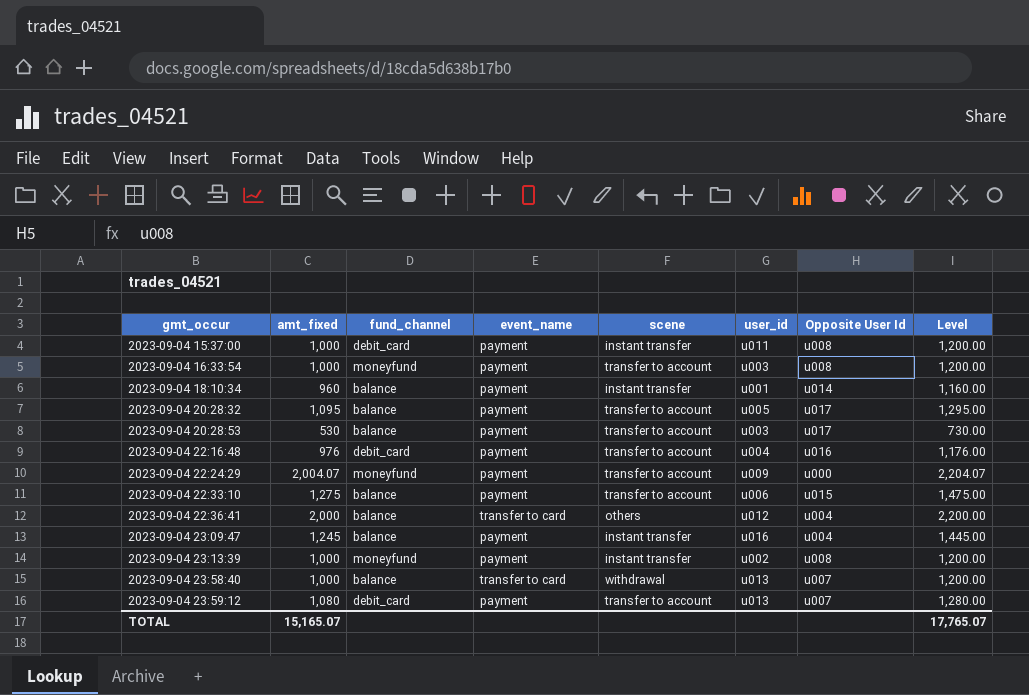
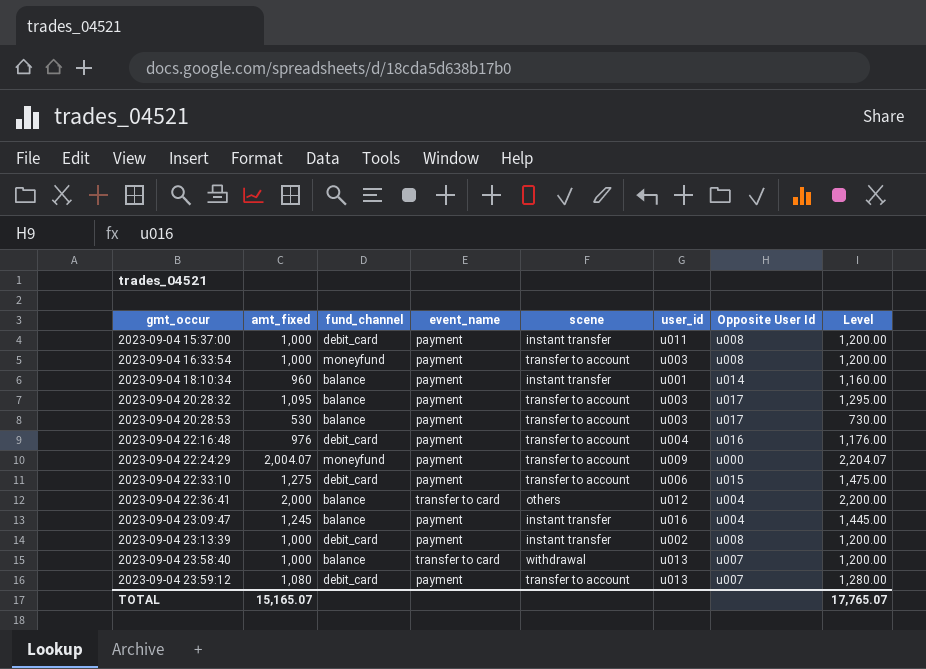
2023-09-04 20:28:32 | user_id: u005 -> u003
2023-09-04 22:33:10 | fund_channel: balance -> debit_card
2023-09-04 23:13:39 | fund_channel: moneyfund -> debit_card

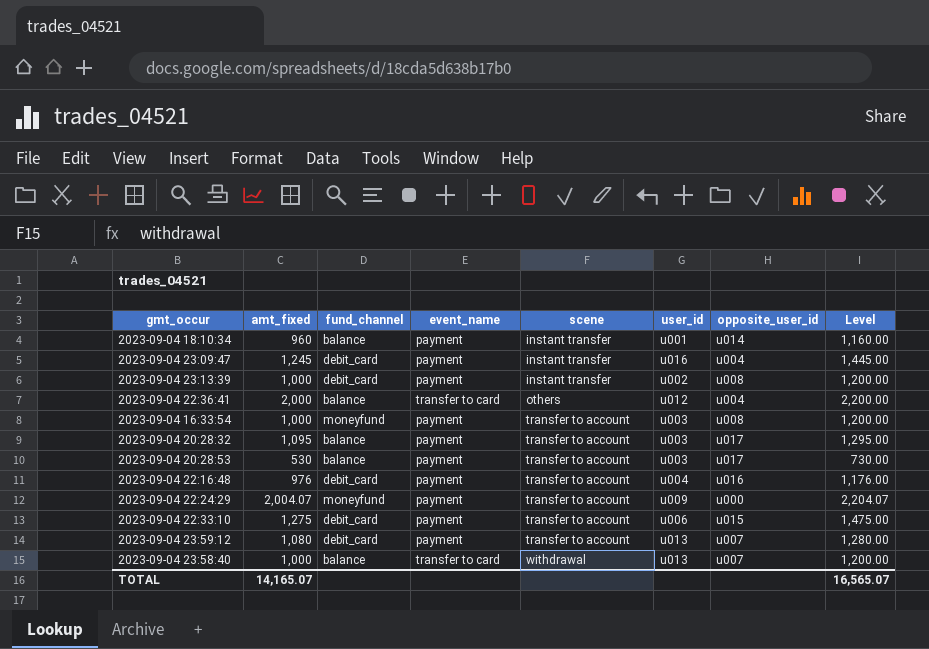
row order: gmt_occur ascending -> scene ascending
column name: Opposite User Id -> opposite_user_id
row 2023-09-04 15:37:00: 1,000 | debit_card | payment | instant transfer | u011 | u008 | 1,200.00 -> none
2023-09-04 23:09:47 | fund_channel: balance -> debit_card
TOTAL | amt_fixed: 15,165.07 -> 14,165.07
TOTAL | Level: 17,765.07 -> 16,565.07

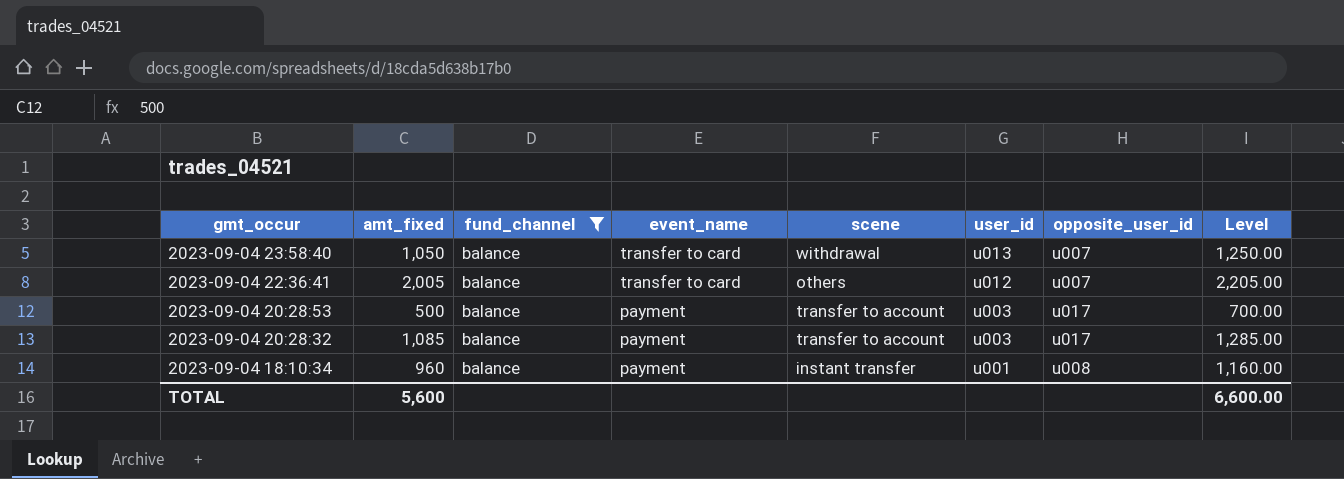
filter: none -> fund_channel = balance
row order: scene ascending -> gmt_occur descending
2023-09-04 23:58:40 | amt_fixed: 1,000 -> 1,050
2023-09-04 23:58:40 | Level: 1,200.00 -> 1,250.00
2023-09-04 22:36:41 | amt_fixed: 2,000 -> 2,005
2023-09-04 22:36:41 | opposite_user_id: u004 -> u007
2023-09-04 22:36:41 | Level: 2,200.00 -> 2,205.00
2023-09-04 20:28:53 | amt_fixed: 530 -> 500
2023-09-04 20:28:53 | Level: 730.00 -> 700.00
2023-09-04 20:28:32 | amt_fixed: 1,095 -> 1,085
2023-09-04 20:28:32 | Level: 1,295.00 -> 1,285.00
2023-09-04 18:10:34 | opposite_user_id: u014 -> u008
TOTAL | amt_fixed: 14,165.07 -> 5,600
TOTAL | Level: 16,565.07 -> 6,600.00

